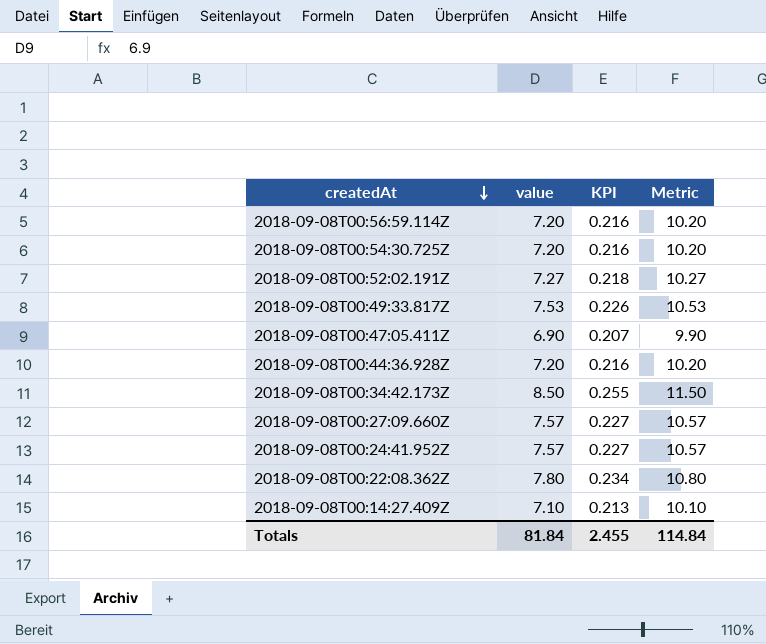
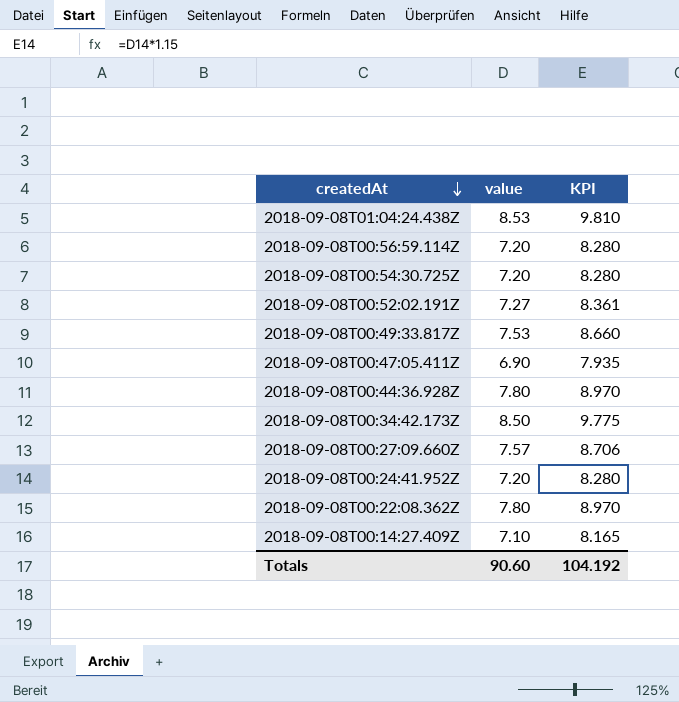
column Metric | formula: [value] + 3 -> none
column KPI | formula: [value] * 0.03 -> [value] * 1.15
row 2018-09-08T01:04:24.438Z: none -> 8.53 | 9.810
2018-09-08T00:44:36.928Z | value: 7.20 -> 7.80
2018-09-08T00:24:41.952Z | value: 7.57 -> 7.20
Totals | value: 81.84 -> 90.60
Totals | KPI: 2.455 -> 104.192

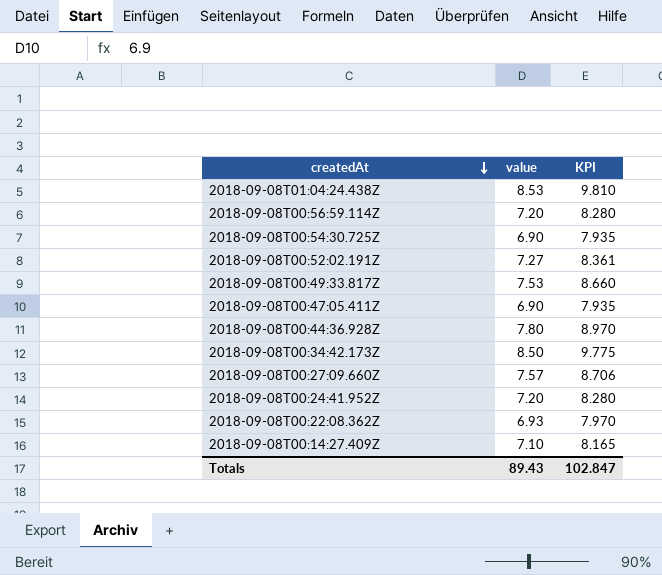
2018-09-08T00:54:30.725Z | value: 7.20 -> 6.90
2018-09-08T00:54:30.725Z | KPI: 8.280 -> 7.935
2018-09-08T00:22:08.362Z | value: 7.80 -> 6.93
2018-09-08T00:22:08.362Z | KPI: 8.970 -> 7.970
Totals | value: 90.60 -> 89.43
Totals | KPI: 104.192 -> 102.847

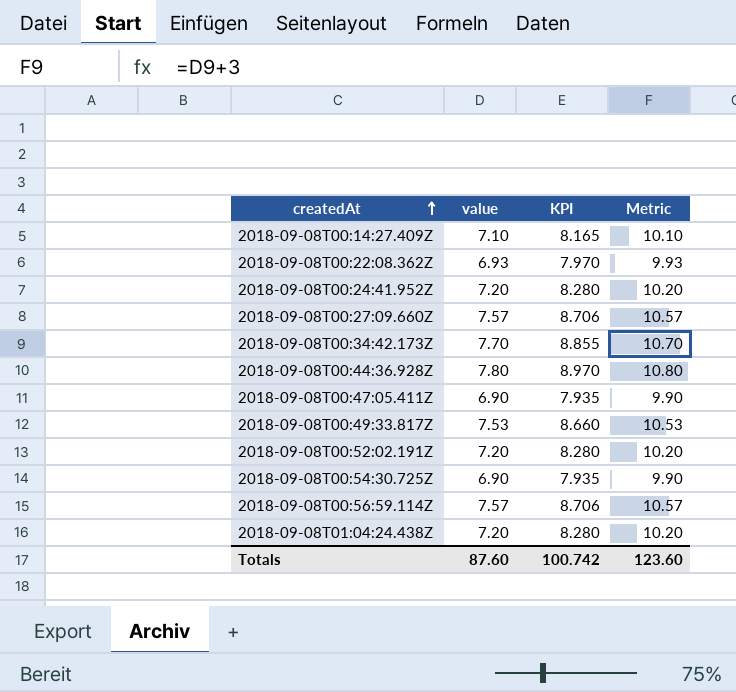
row order: createdAt descending -> createdAt ascending
column Metric | formula: none -> [value] + 3
2018-09-08T00:34:42.173Z | value: 8.50 -> 7.70
2018-09-08T00:34:42.173Z | KPI: 9.775 -> 8.855
2018-09-08T00:52:02.191Z | value: 7.27 -> 7.20
2018-09-08T00:52:02.191Z | KPI: 8.361 -> 8.280
2018-09-08T00:56:59.114Z | value: 7.20 -> 7.57
2018-09-08T00:56:59.114Z | KPI: 8.280 -> 8.706
2018-09-08T01:04:24.438Z | value: 8.53 -> 7.20
2018-09-08T01:04:24.438Z | KPI: 9.810 -> 8.280
Totals | value: 89.43 -> 87.60
Totals | KPI: 102.847 -> 100.742

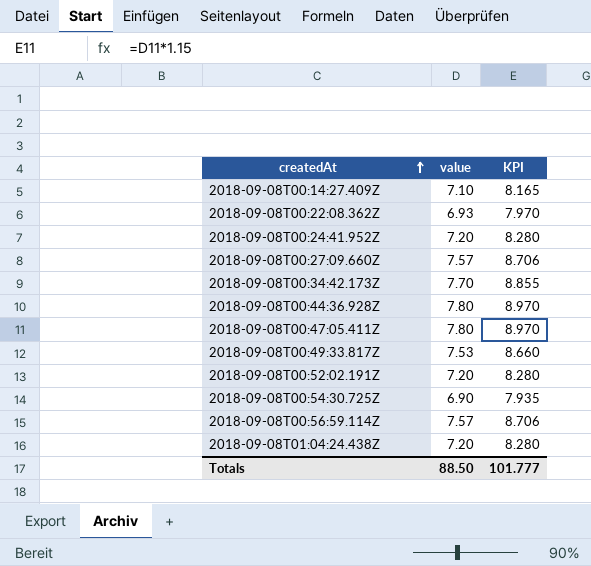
column Metric | formula: [value] + 3 -> none
2018-09-08T00:47:05.411Z | value: 6.90 -> 7.80
2018-09-08T00:47:05.411Z | KPI: 7.935 -> 8.970
Totals | value: 87.60 -> 88.50
Totals | KPI: 100.742 -> 101.777

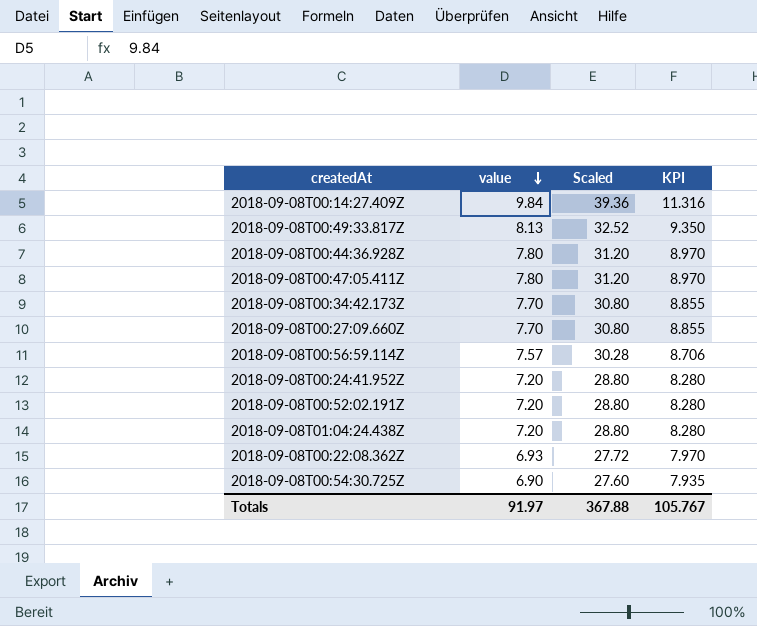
row order: createdAt ascending -> value descending
column Scaled | formula: none -> [value] * 4
2018-09-08T00:14:27.409Z | value: 7.10 -> 9.84
2018-09-08T00:14:27.409Z | KPI: 8.165 -> 11.316
2018-09-08T00:49:33.817Z | value: 7.53 -> 8.13
2018-09-08T00:49:33.817Z | KPI: 8.660 -> 9.350
2018-09-08T00:27:09.660Z | value: 7.57 -> 7.70
2018-09-08T00:27:09.660Z | KPI: 8.706 -> 8.855
Totals | value: 88.50 -> 91.97
Totals | KPI: 101.777 -> 105.767

